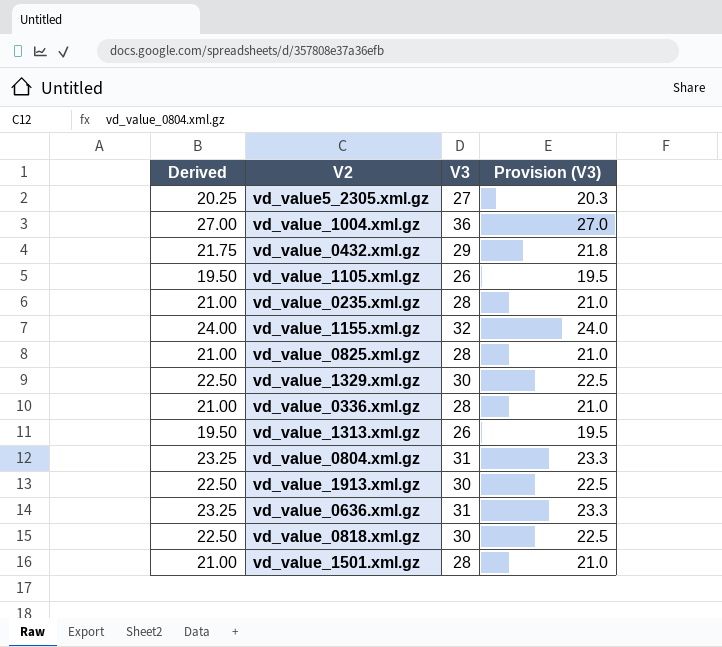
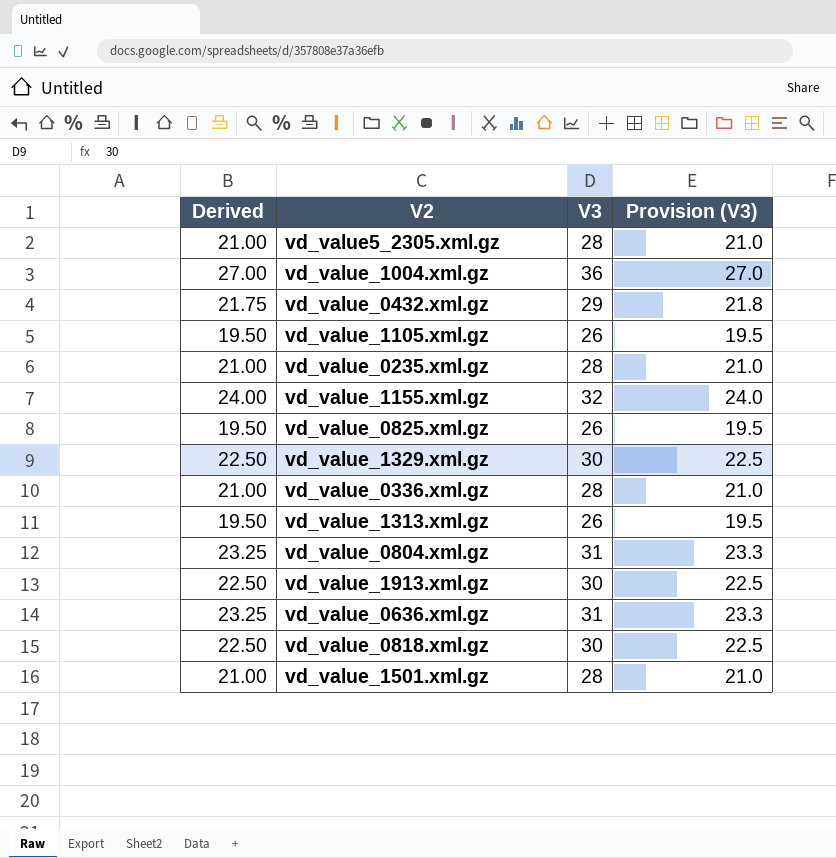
vd_value5_2305.xml.gz | Derived: 20.25 -> 21.00
vd_value5_2305.xml.gz | V3: 27 -> 28
vd_value5_2305.xml.gz | Provision (V3): 20.3 -> 21.0
vd_value_0825.xml.gz | Derived: 21.00 -> 19.50
vd_value_0825.xml.gz | V3: 28 -> 26
vd_value_0825.xml.gz | Provision (V3): 21.0 -> 19.5

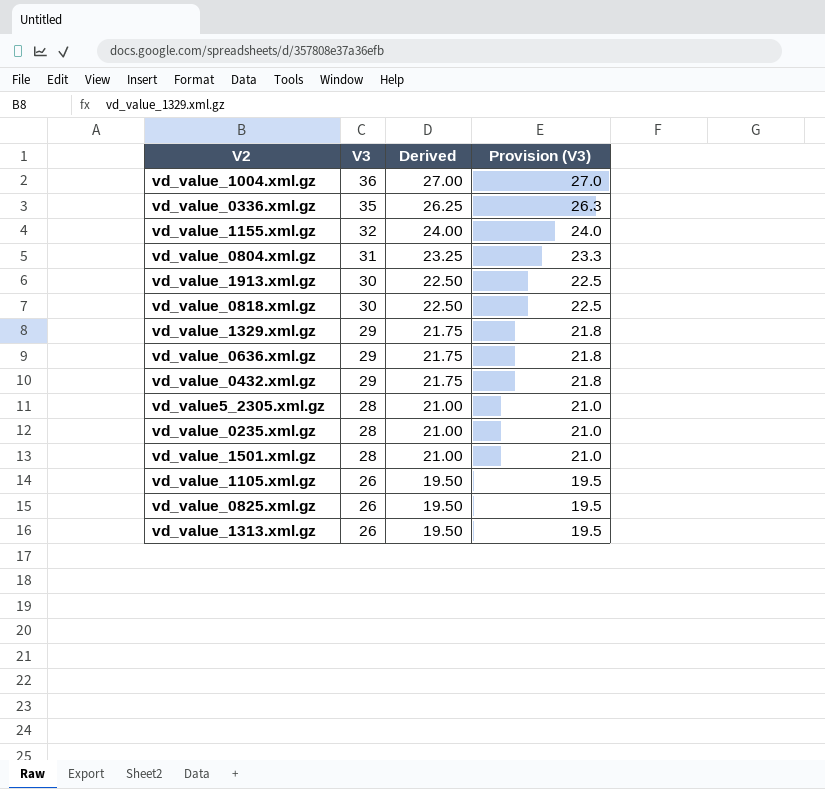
row order: none -> V3 descending
column Derived | position: 1 -> 3
vd_value_0336.xml.gz | V3: 28 -> 35
vd_value_0336.xml.gz | Derived: 21.00 -> 26.25
vd_value_0336.xml.gz | Provision (V3): 21.0 -> 26.3
vd_value_1329.xml.gz | V3: 30 -> 29
vd_value_1329.xml.gz | Derived: 22.50 -> 21.75
vd_value_1329.xml.gz | Provision (V3): 22.5 -> 21.8
vd_value_0636.xml.gz | V3: 31 -> 29
vd_value_0636.xml.gz | Derived: 23.25 -> 21.75
vd_value_0636.xml.gz | Provision (V3): 23.3 -> 21.8

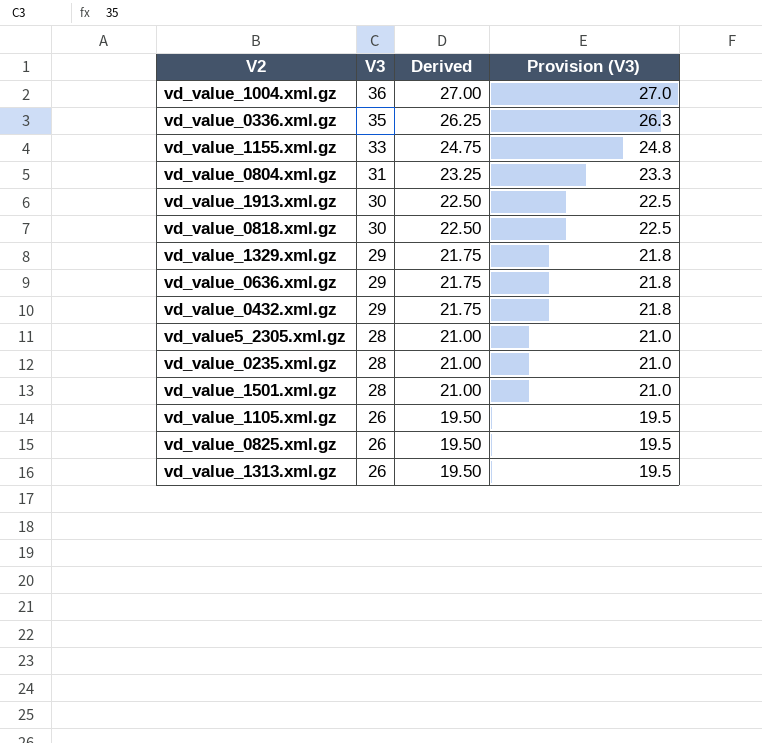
vd_value_1155.xml.gz | V3: 32 -> 33
vd_value_1155.xml.gz | Derived: 24.00 -> 24.75
vd_value_1155.xml.gz | Provision (V3): 24.0 -> 24.8

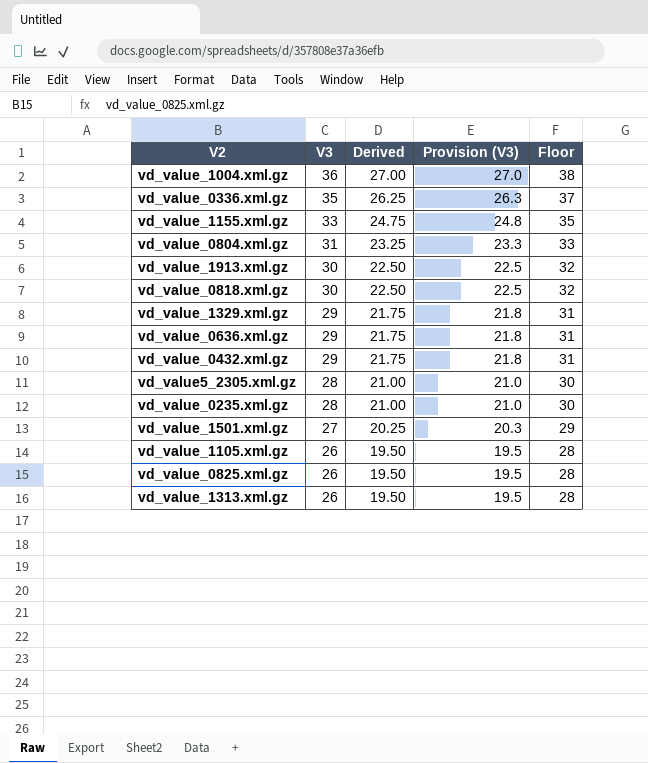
column Floor | formula: none -> [V3] + 2
vd_value_1501.xml.gz | V3: 28 -> 27
vd_value_1501.xml.gz | Derived: 21.00 -> 20.25
vd_value_1501.xml.gz | Provision (V3): 21.0 -> 20.3

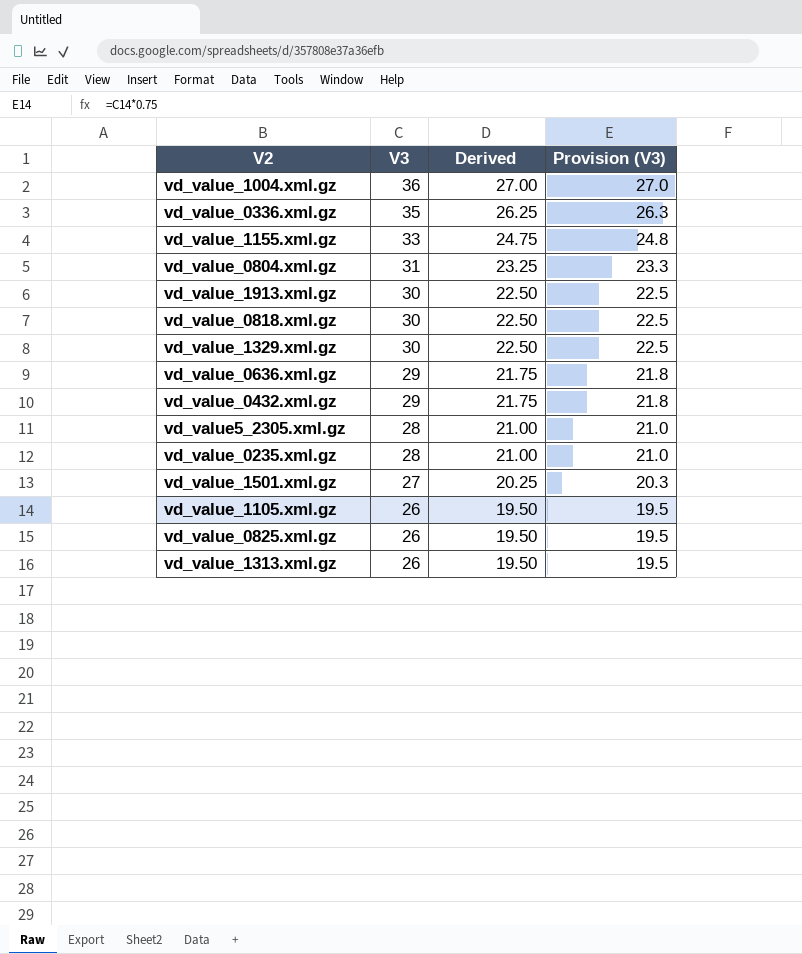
column Floor | formula: [V3] + 2 -> none
vd_value_1329.xml.gz | V3: 29 -> 30
vd_value_1329.xml.gz | Derived: 21.75 -> 22.50
vd_value_1329.xml.gz | Provision (V3): 21.8 -> 22.5

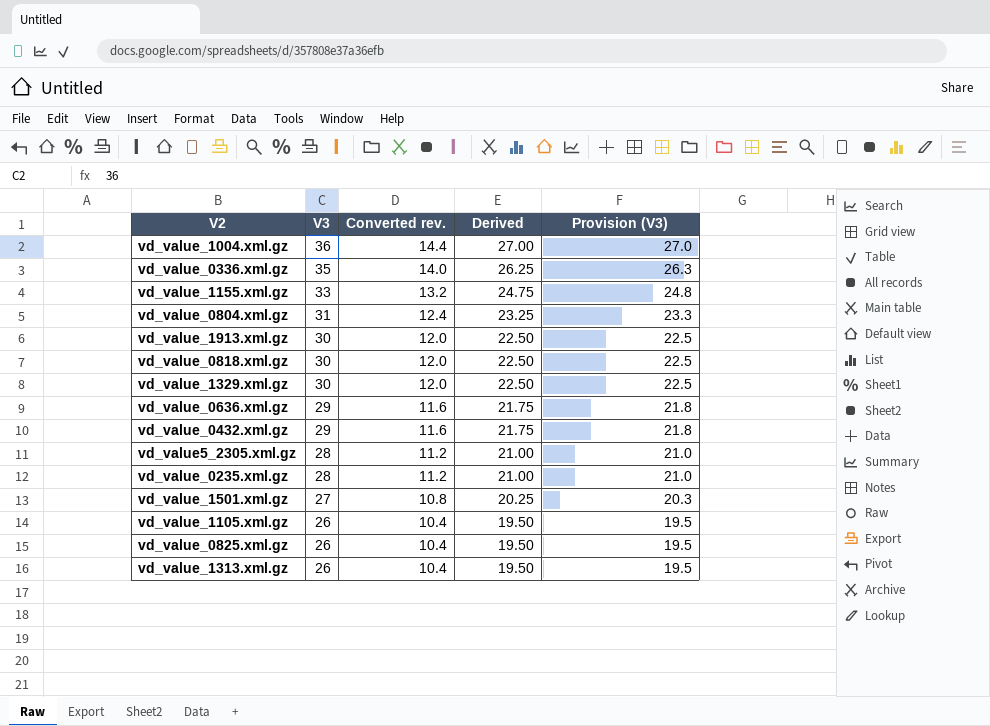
column Converted rev. | formula: none -> [V3] * 0.4

